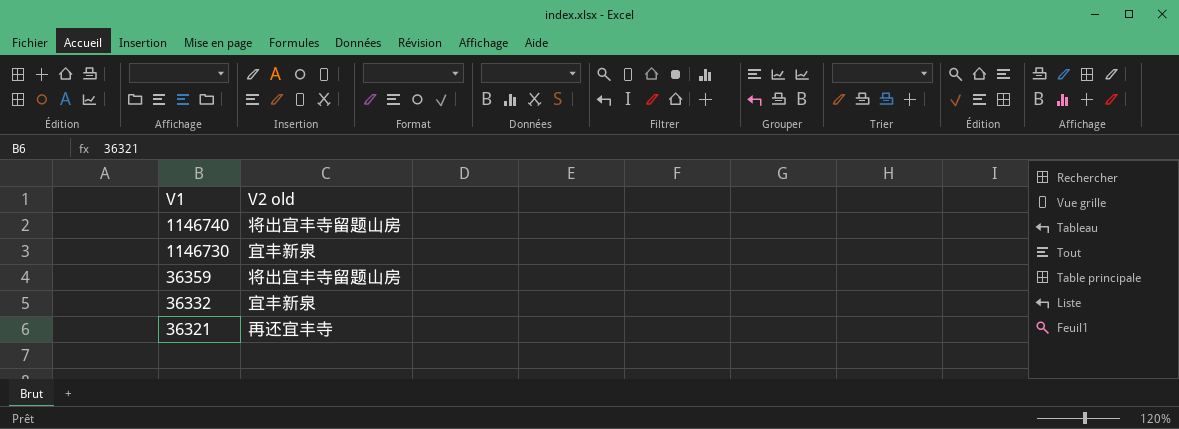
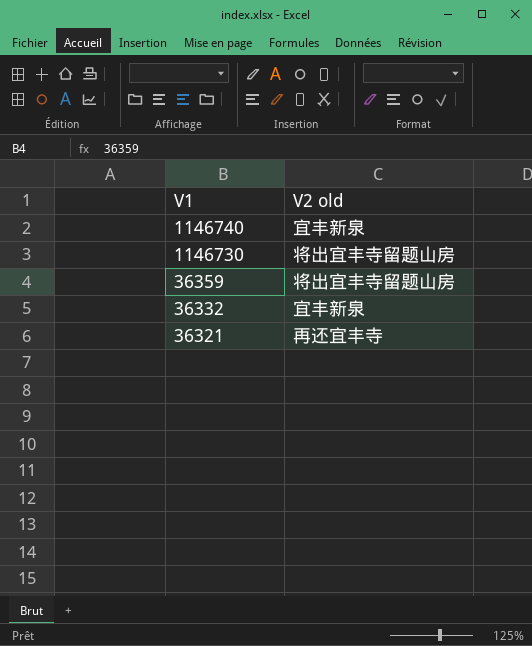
1146740 | V2 old: 将出宜丰寺留题山房 -> 宜丰新泉
1146730 | V2 old: 宜丰新泉 -> 将出宜丰寺留题山房

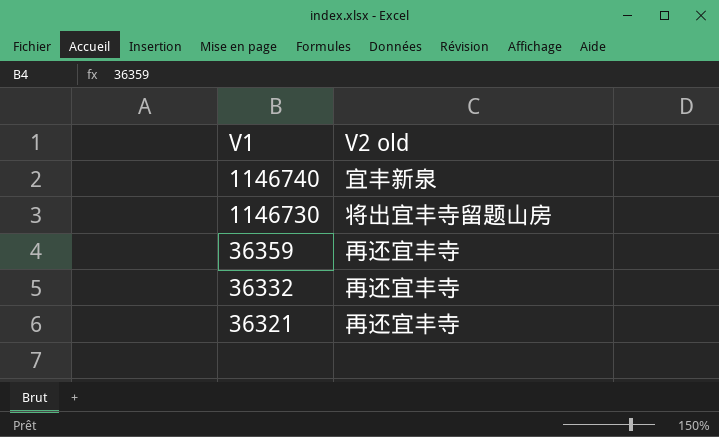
36359 | V2 old: 将出宜丰寺留题山房 -> 再还宜丰寺
36332 | V2 old: 宜丰新泉 -> 再还宜丰寺

